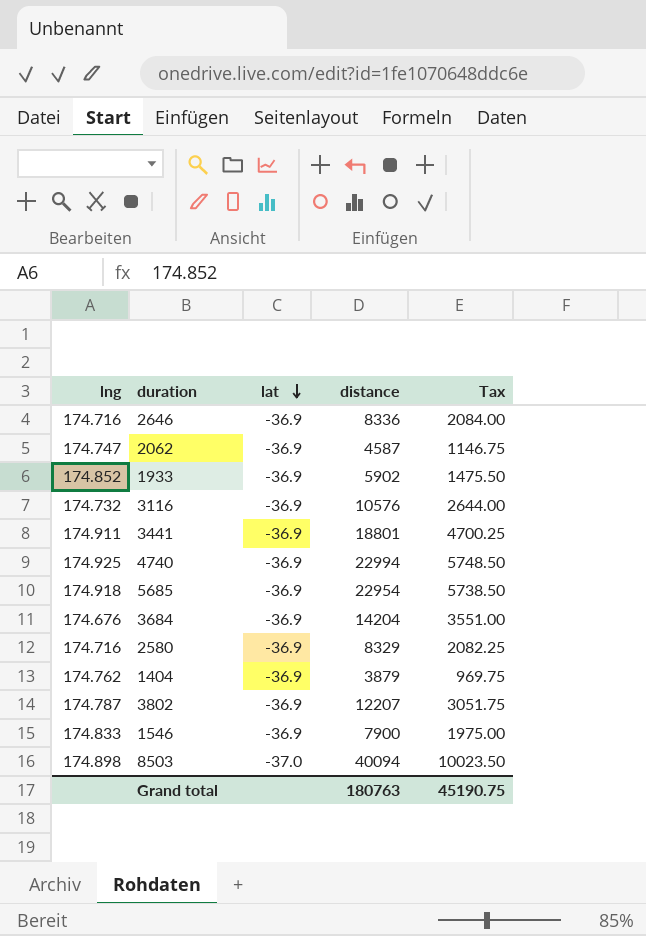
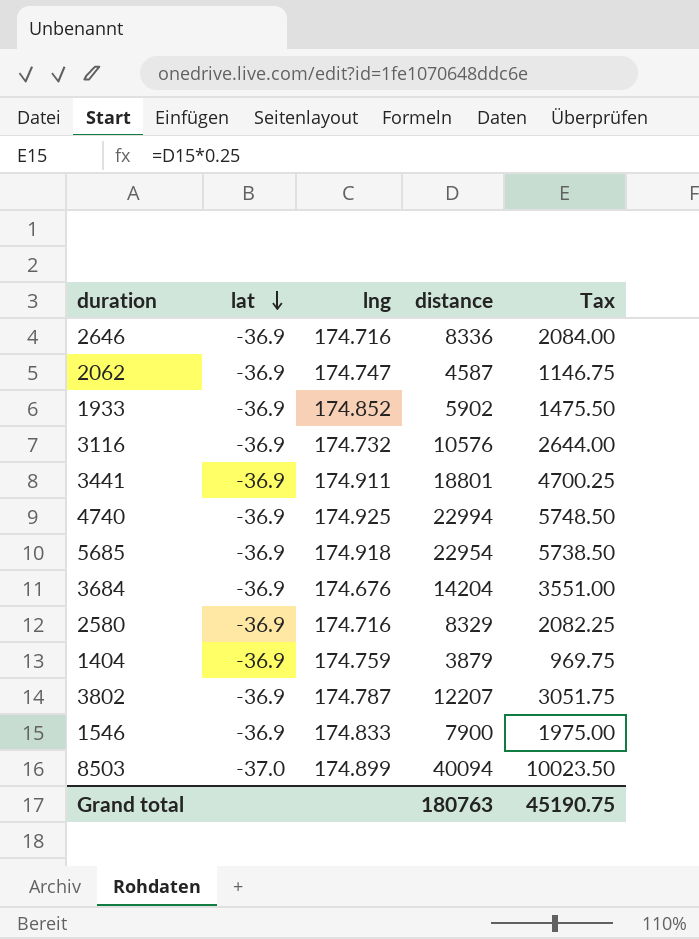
column lng | position: 1 -> 3
1404 | lng: 174.762 -> 174.759
8503 | lng: 174.898 -> 174.899

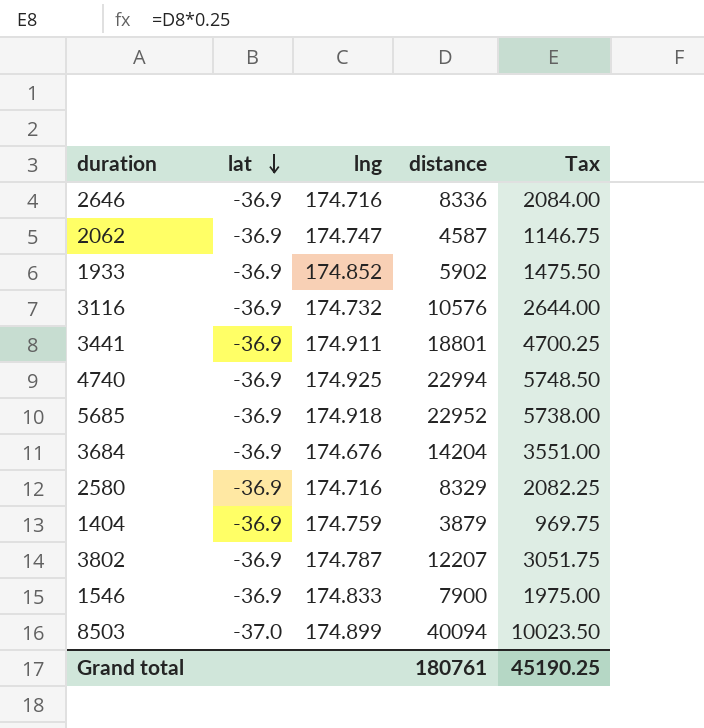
5685 | distance: 22954 -> 22952
5685 | Tax: 5738.50 -> 5738.00
Grand total | distance: 180763 -> 180761
Grand total | Tax: 45190.75 -> 45190.25

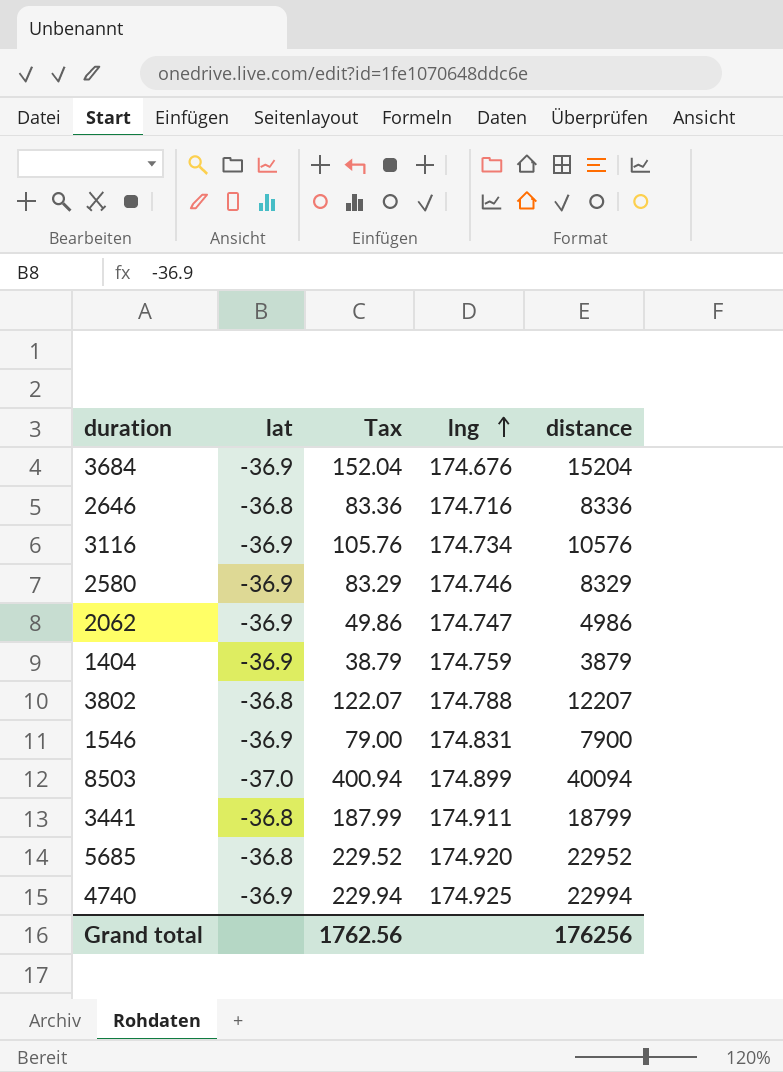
row order: lat descending -> lng ascending
column Tax | formula: [distance] * 0.25 -> [distance] * 0.01
column Tax | position: 5 -> 3
row 1933: -36.9 | 174.852 | 5902 | 1475.50 -> none
3684 | distance: 14204 -> 15204
2646 | lat: -36.9 -> -36.8
3116 | lng: 174.732 -> 174.734
2580 | lng: 174.716 -> 174.746
2062 | distance: 4587 -> 4986
3802 | lat: -36.9 -> -36.8
3802 | lng: 174.787 -> 174.788
1546 | lng: 174.833 -> 174.831
3441 | lat: -36.9 -> -36.8
3441 | distance: 18801 -> 18799
5685 | lat: -36.9 -> -36.8
5685 | lng: 174.918 -> 174.920
Grand total | Tax: 45190.25 -> 1762.56
Grand total | distance: 180761 -> 176256

